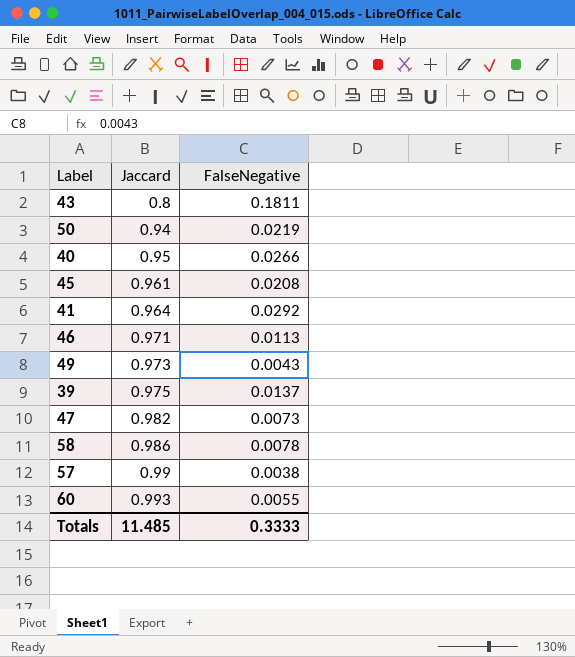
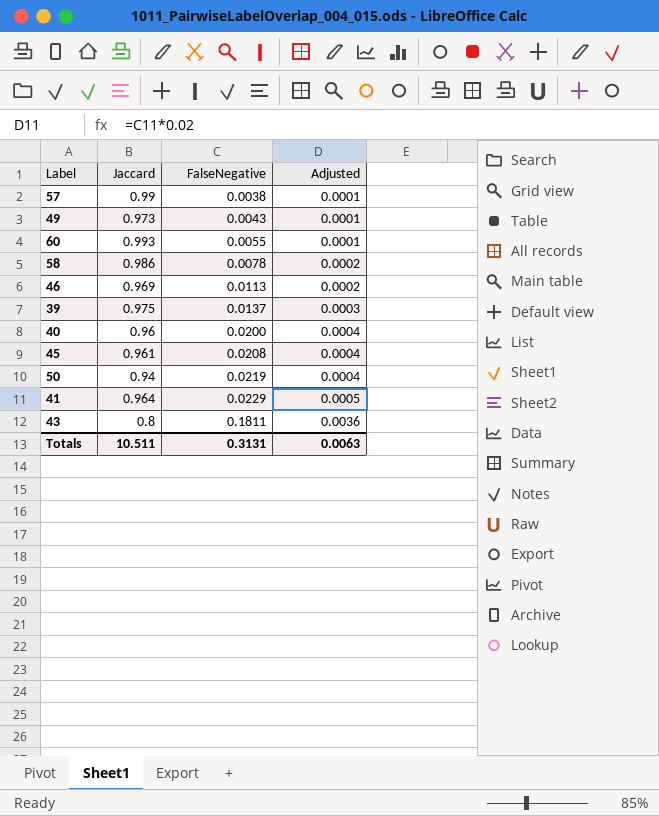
row order: Jaccard ascending -> FalseNegative ascending
column Adjusted | formula: none -> [FalseNegative] * 0.02
row 47: 0.982 | 0.0073 -> none
46 | Jaccard: 0.971 -> 0.969
40 | Jaccard: 0.95 -> 0.96
40 | FalseNegative: 0.0266 -> 0.0200
41 | FalseNegative: 0.0292 -> 0.0229
Totals | Jaccard: 11.485 -> 10.511
Totals | FalseNegative: 0.3333 -> 0.3131

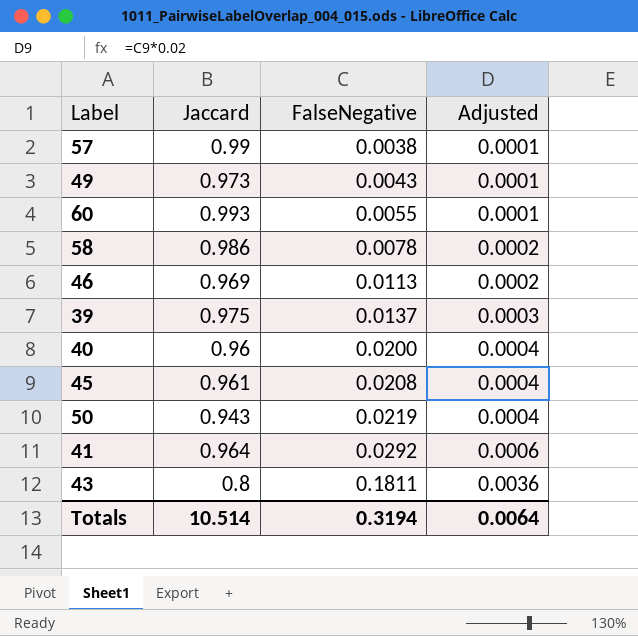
50 | Jaccard: 0.94 -> 0.943
41 | FalseNegative: 0.0229 -> 0.0292
41 | Adjusted: 0.0005 -> 0.0006
Totals | Jaccard: 10.511 -> 10.514
Totals | FalseNegative: 0.3131 -> 0.3194
Totals | Adjusted: 0.0063 -> 0.0064

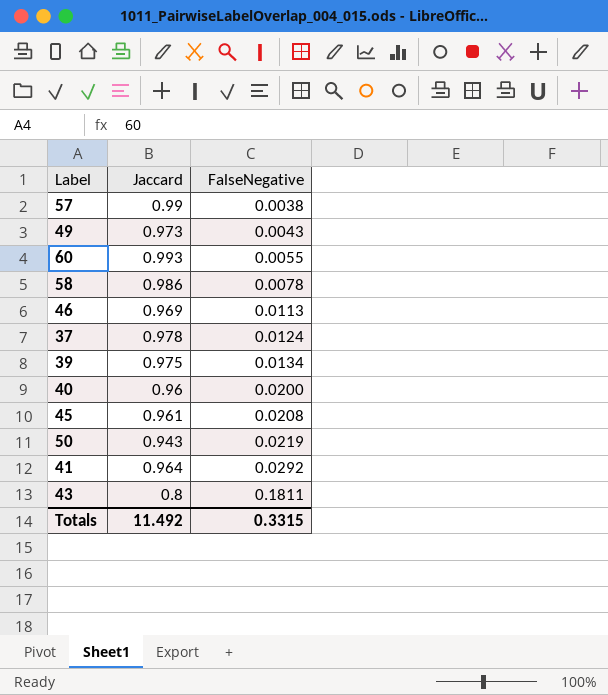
column Adjusted | formula: [FalseNegative] * 0.02 -> none
row 37: none -> 0.978 | 0.0124
39 | FalseNegative: 0.0137 -> 0.0134
Totals | Jaccard: 10.514 -> 11.492
Totals | FalseNegative: 0.3194 -> 0.3315

